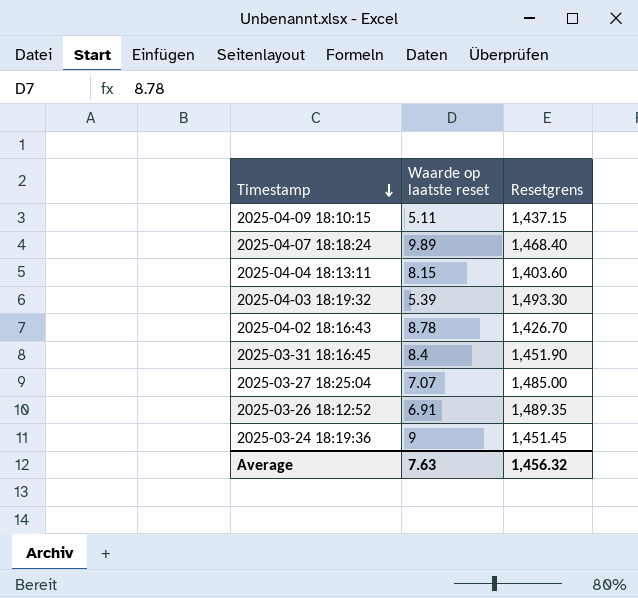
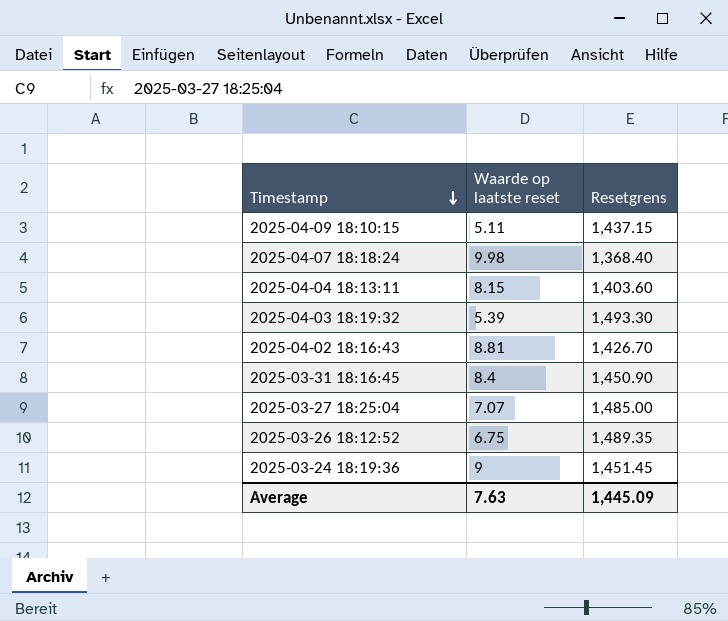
2025-04-07 18:18:24 | Waarde op laatste reset: 9.89 -> 9.98
2025-04-07 18:18:24 | Resetgrens: 1,468.40 -> 1,368.40
2025-04-02 18:16:43 | Waarde op laatste reset: 8.78 -> 8.81
2025-03-31 18:16:45 | Resetgrens: 1,451.90 -> 1,450.90
2025-03-26 18:12:52 | Waarde op laatste reset: 6.91 -> 6.75
Average | Resetgrens: 1,456.32 -> 1,445.09

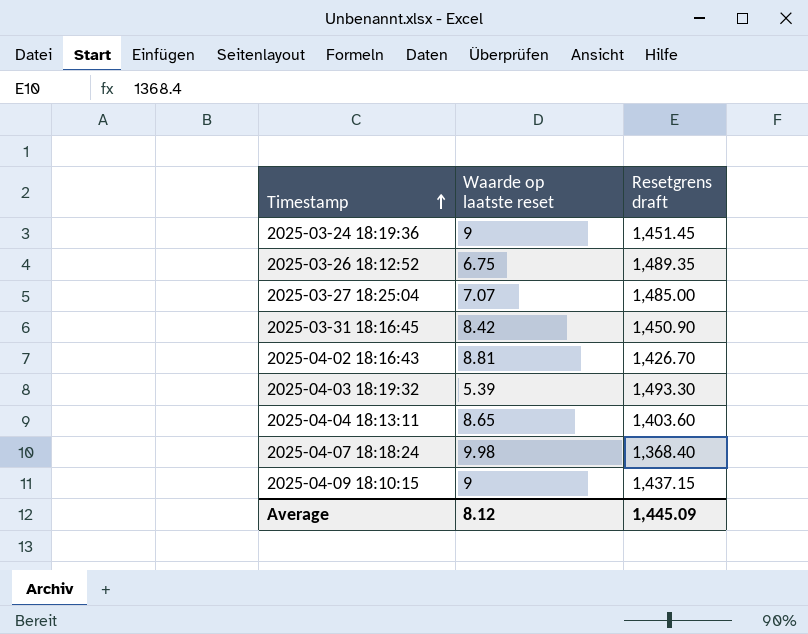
row order: Timestamp descending -> Timestamp ascending
column name: Resetgrens -> Resetgrens draft
2025-03-31 18:16:45 | Waarde op laatste reset: 8.4 -> 8.42
2025-04-04 18:13:11 | Waarde op laatste reset: 8.15 -> 8.65
2025-04-09 18:10:15 | Waarde op laatste reset: 5.11 -> 9
Average | Waarde op laatste reset: 7.63 -> 8.12

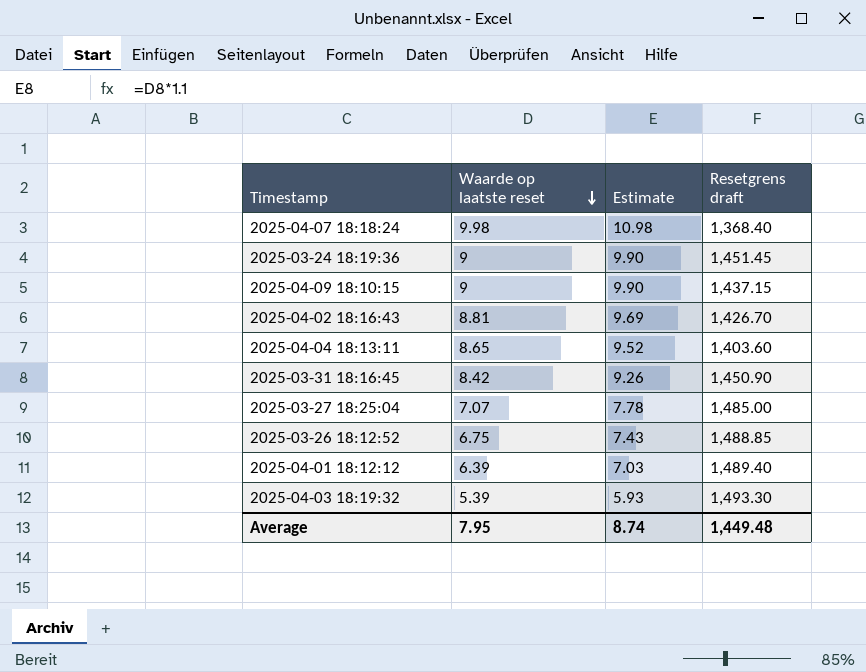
row order: Timestamp ascending -> Waarde op laatste reset descending
column Estimate | formula: none -> [Waarde op laatste reset] * 1.1
2025-03-26 18:12:52 | Resetgrens draft: 1,489.35 -> 1,488.85
row 2025-04-01 18:12:12: none -> 6.39 | 7.03 | 1,489.40
Average | Waarde op laatste reset: 8.12 -> 7.95
Average | Resetgrens draft: 1,445.09 -> 1,449.48

